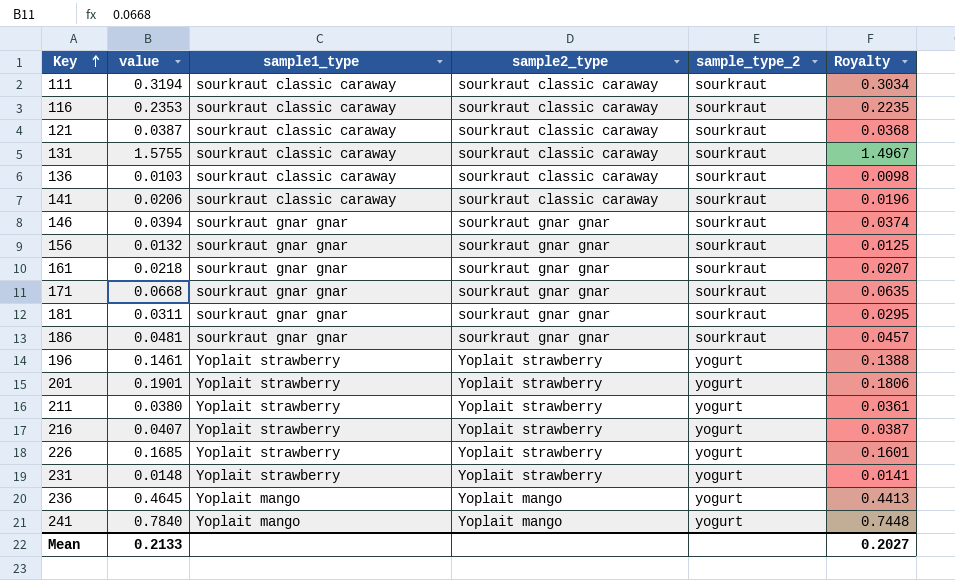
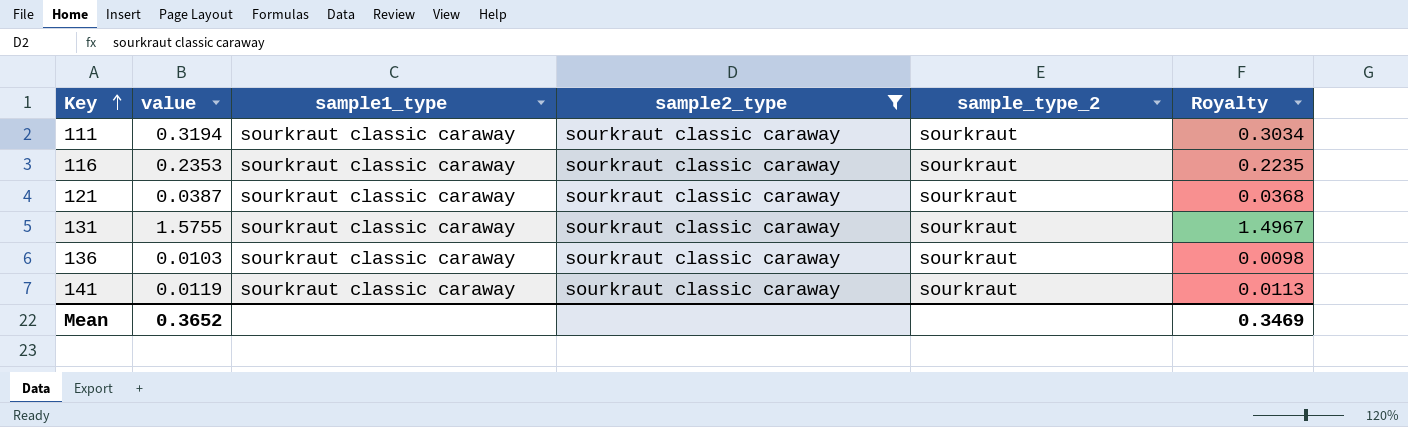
filter: none -> sample2_type = sourkraut classic caraway
141 | value: 0.0206 -> 0.0119
141 | Royalty: 0.0196 -> 0.0113
Mean | value: 0.2133 -> 0.3652
Mean | Royalty: 0.2027 -> 0.3469

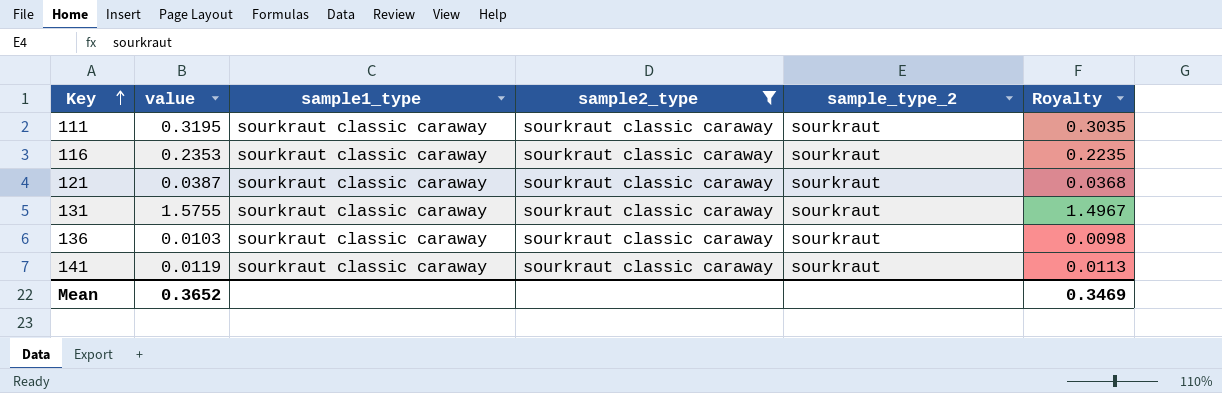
111 | value: 0.3194 -> 0.3195
111 | Royalty: 0.3034 -> 0.3035

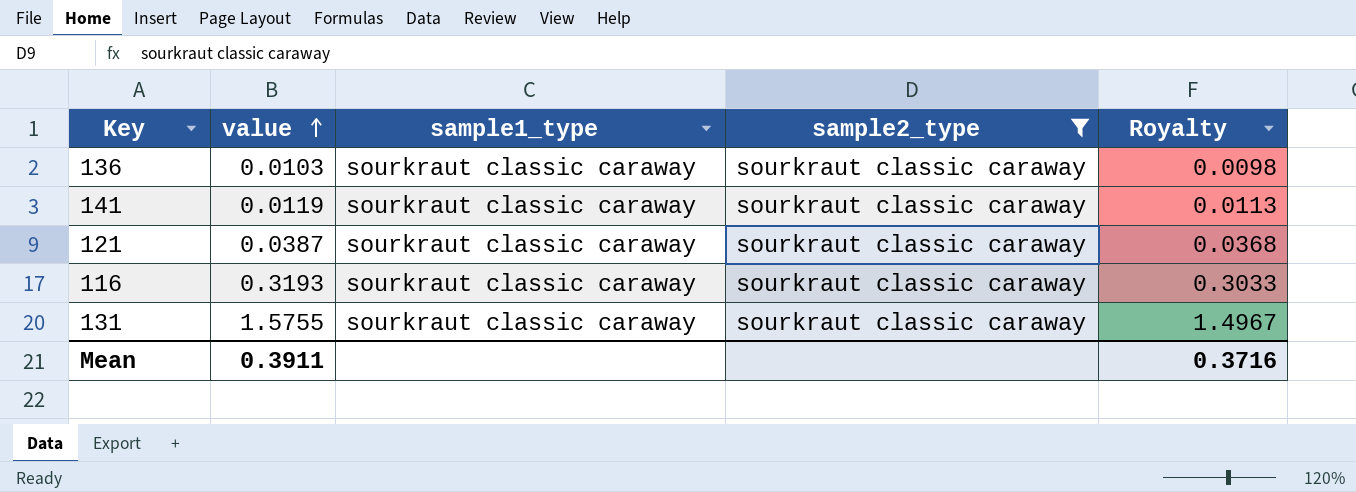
row order: Key ascending -> value ascending
column sample_type_2 | position: 5 -> none
row 111: 0.3195 | sourkraut classic caraway | sourkraut classic caraway | sourkraut | 0.3035 -> none
116 | value: 0.2353 -> 0.3193
116 | Royalty: 0.2235 -> 0.3033
Mean | value: 0.3652 -> 0.3911
Mean | Royalty: 0.3469 -> 0.3716

